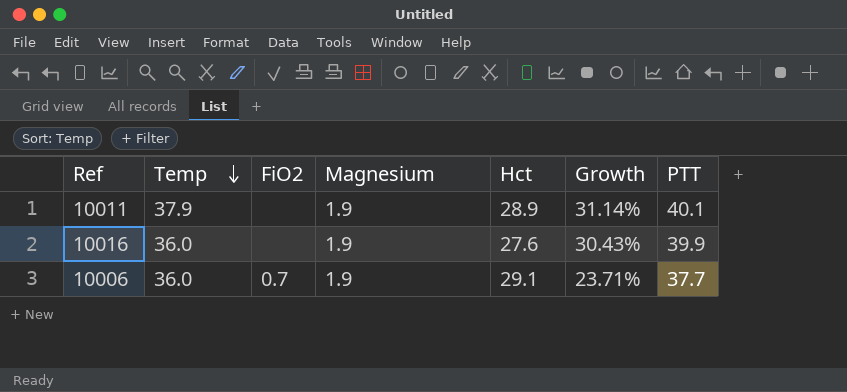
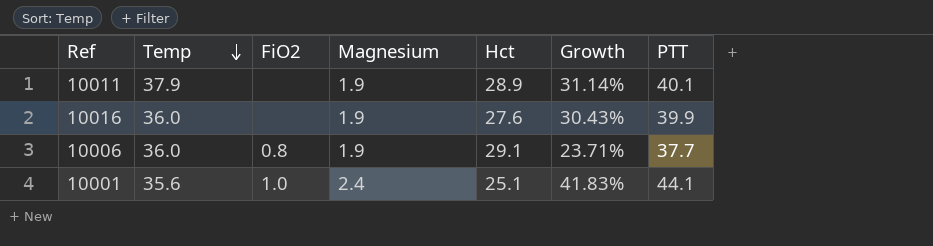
10006 | FiO2: 0.7 -> 0.8
row 10001: none -> 35.6 | 1.0 | 2.4 | 25.1 | 41.83% | 44.1

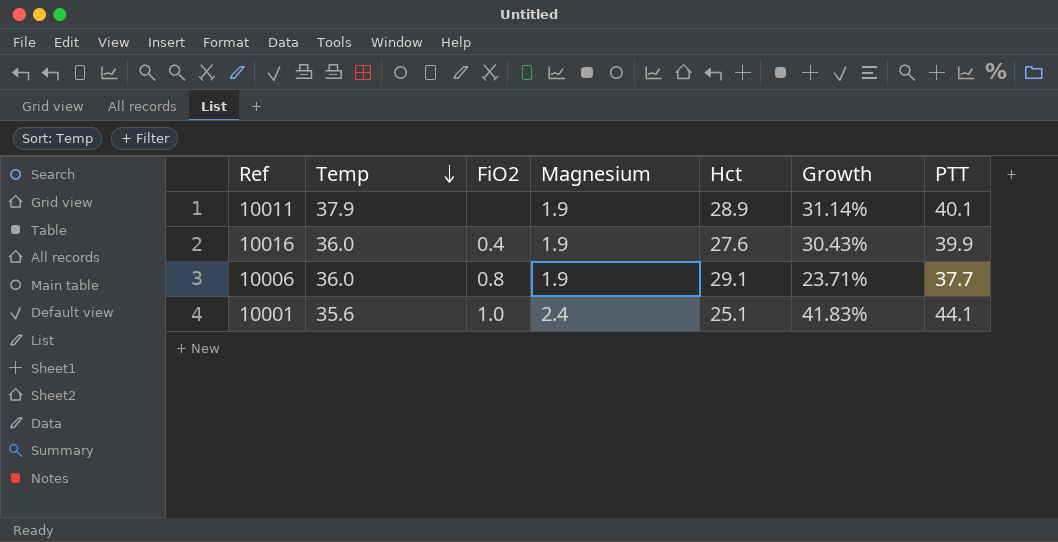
10016 | FiO2: none -> 0.4

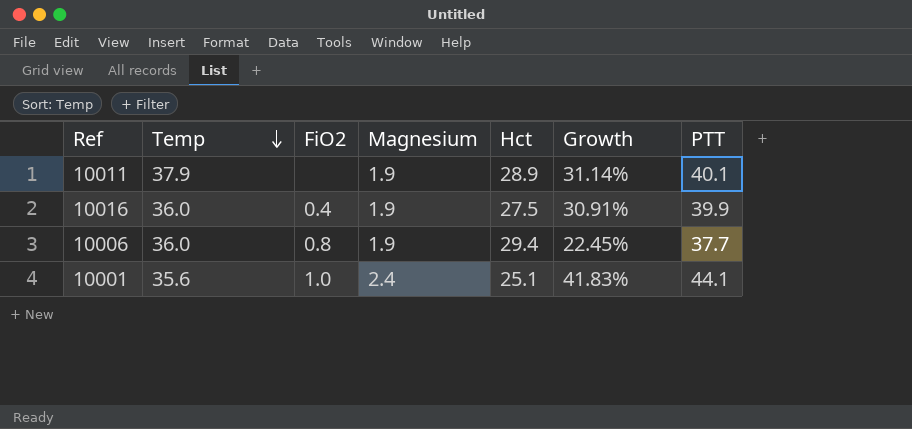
10016 | Hct: 27.6 -> 27.5
10016 | Growth: 30.43% -> 30.91%
10006 | Hct: 29.1 -> 29.4
10006 | Growth: 23.71% -> 22.45%

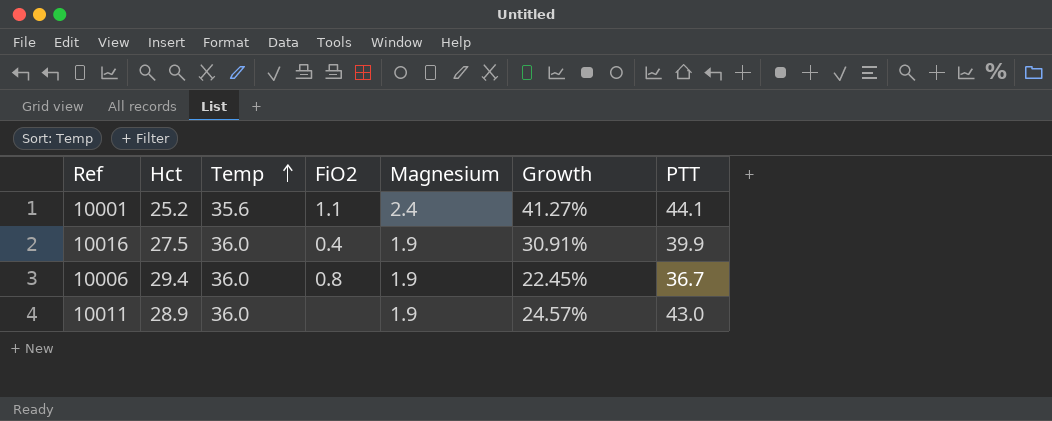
row order: Temp descending -> Temp ascending
column Hct | position: 5 -> 2
10001 | Hct: 25.1 -> 25.2
10001 | FiO2: 1.0 -> 1.1
10001 | Growth: 41.83% -> 41.27%
10006 | PTT: 37.7 -> 36.7
10011 | Temp: 37.9 -> 36.0
10011 | Growth: 31.14% -> 24.57%
10011 | PTT: 40.1 -> 43.0

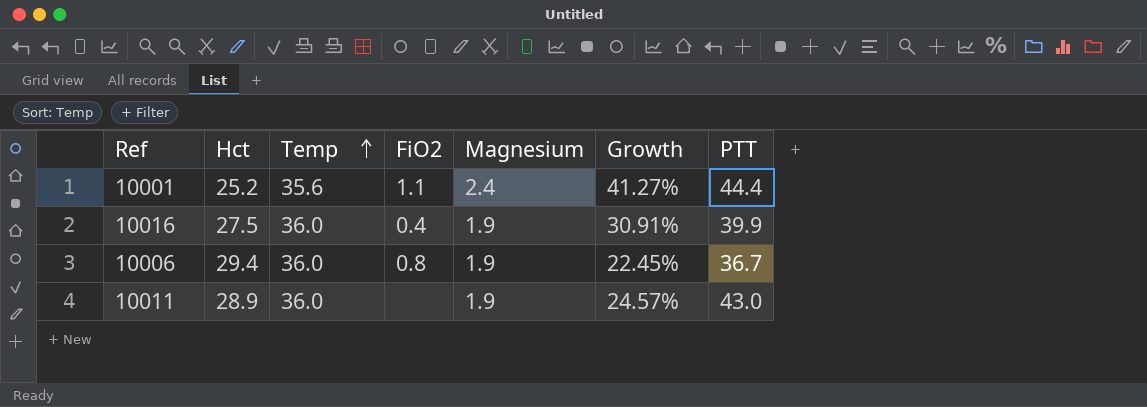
10001 | PTT: 44.1 -> 44.4

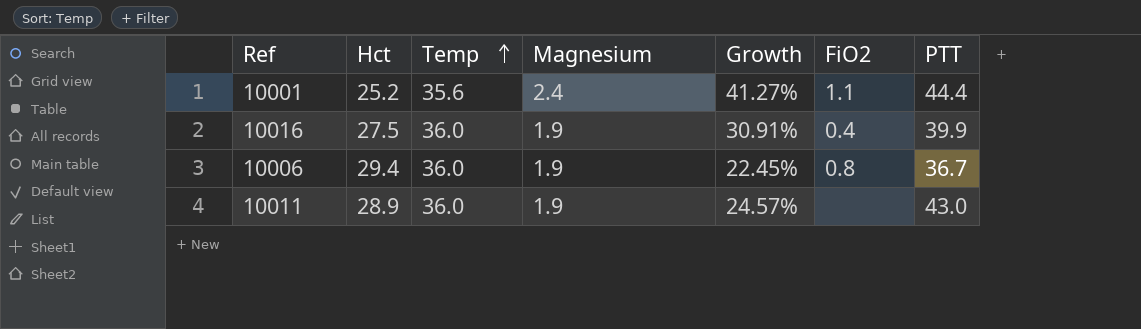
column FiO2 | position: 4 -> 6

